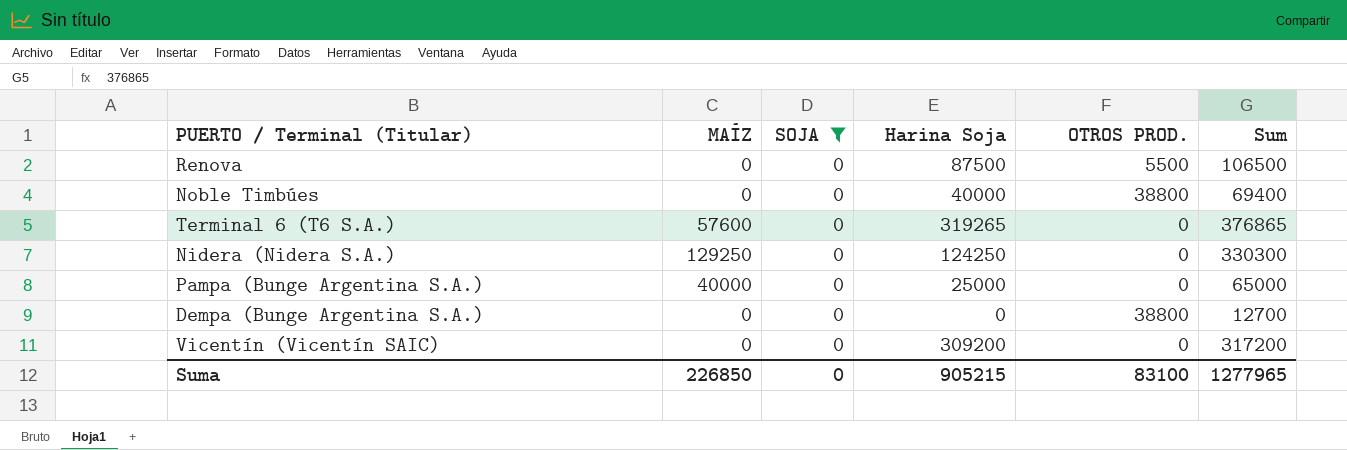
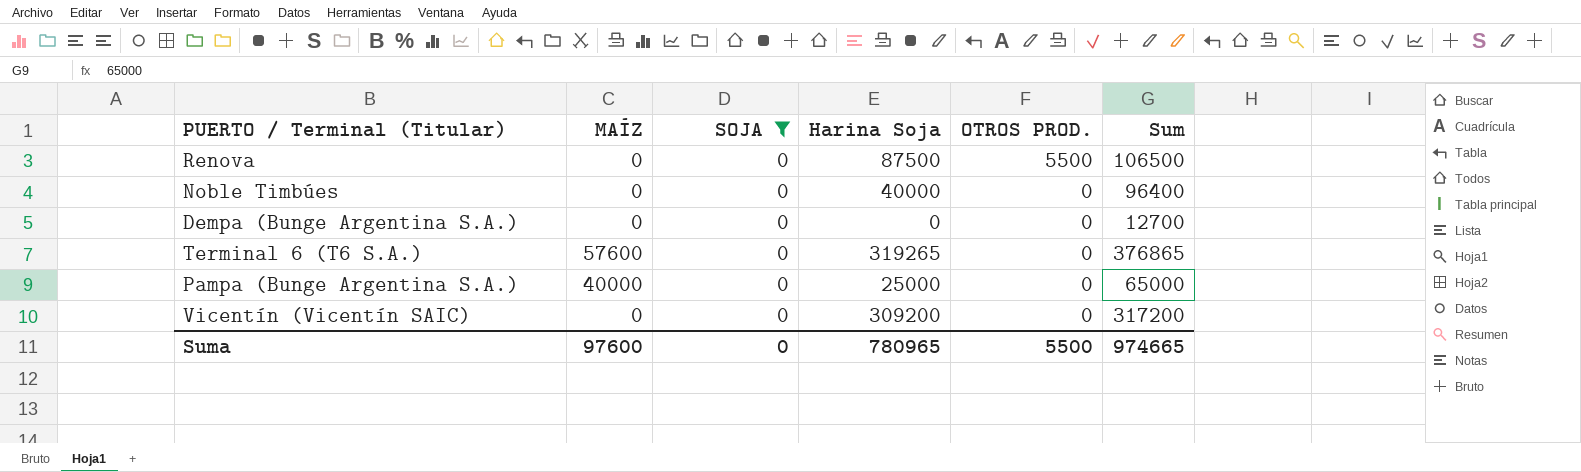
row order: none -> OTROS PROD. descending
row Nidera (Nidera S.A.): 129250 | 0 | 124250 | 0 | 330300 -> none
Noble Timbúes | OTROS PROD.: 38800 -> 0
Noble Timbúes | Sum: 69400 -> 96400
Dempa (Bunge Argentina S.A.) | OTROS PROD.: 38800 -> 0
Suma | MAÍZ: 226850 -> 97600
Suma | Harina Soja: 905215 -> 780965
Suma | OTROS PROD.: 83100 -> 5500
Suma | Sum: 1277965 -> 974665

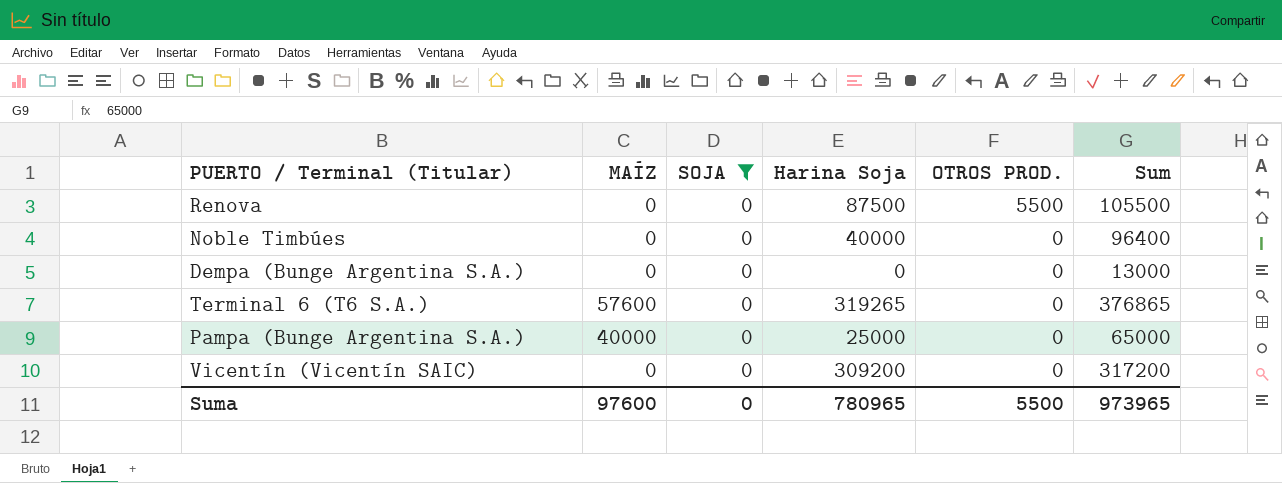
Renova | Sum: 106500 -> 105500
Dempa (Bunge Argentina S.A.) | Sum: 12700 -> 13000
Suma | Sum: 974665 -> 973965

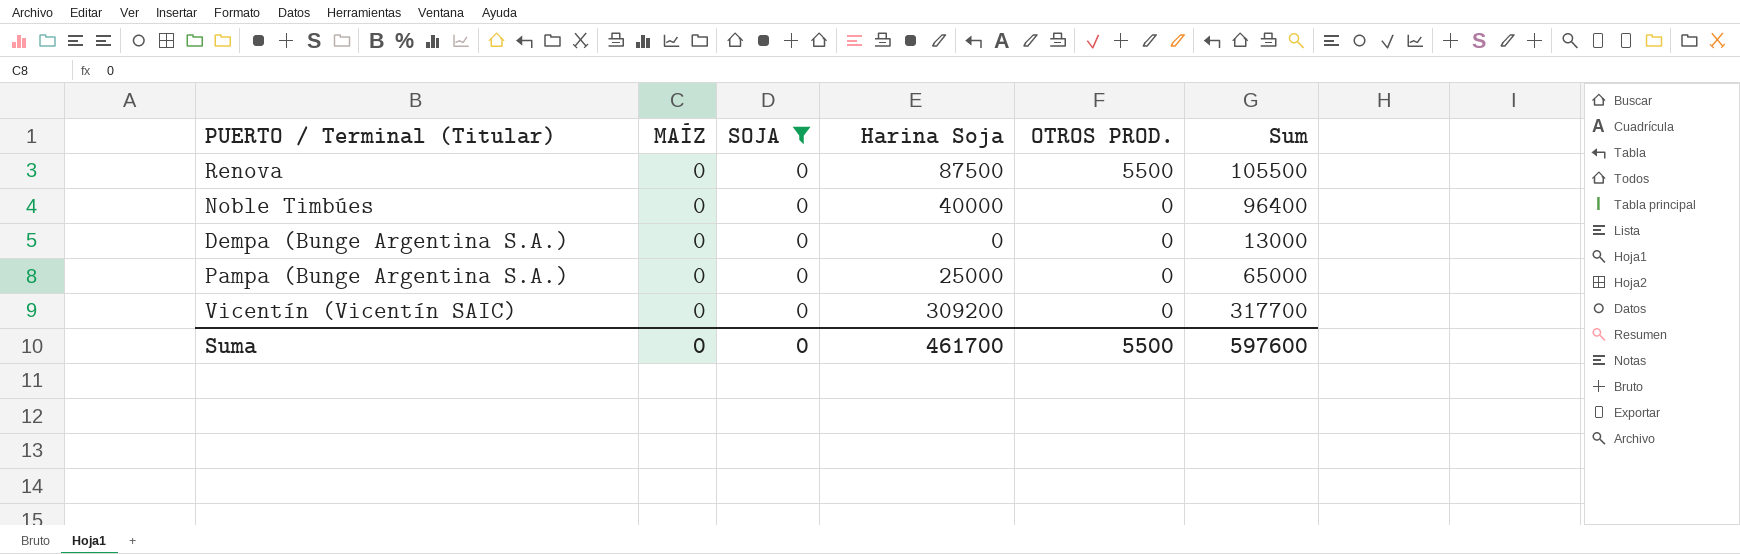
row Terminal 6 (T6 S.A.): 57600 | 0 | 319265 | 0 | 376865 -> none
Pampa (Bunge Argentina S.A.) | MAÍZ: 40000 -> 0
Vicentín (Vicentín SAIC) | Sum: 317200 -> 317700
Suma | MAÍZ: 97600 -> 0
Suma | Harina Soja: 780965 -> 461700
Suma | Sum: 973965 -> 597600

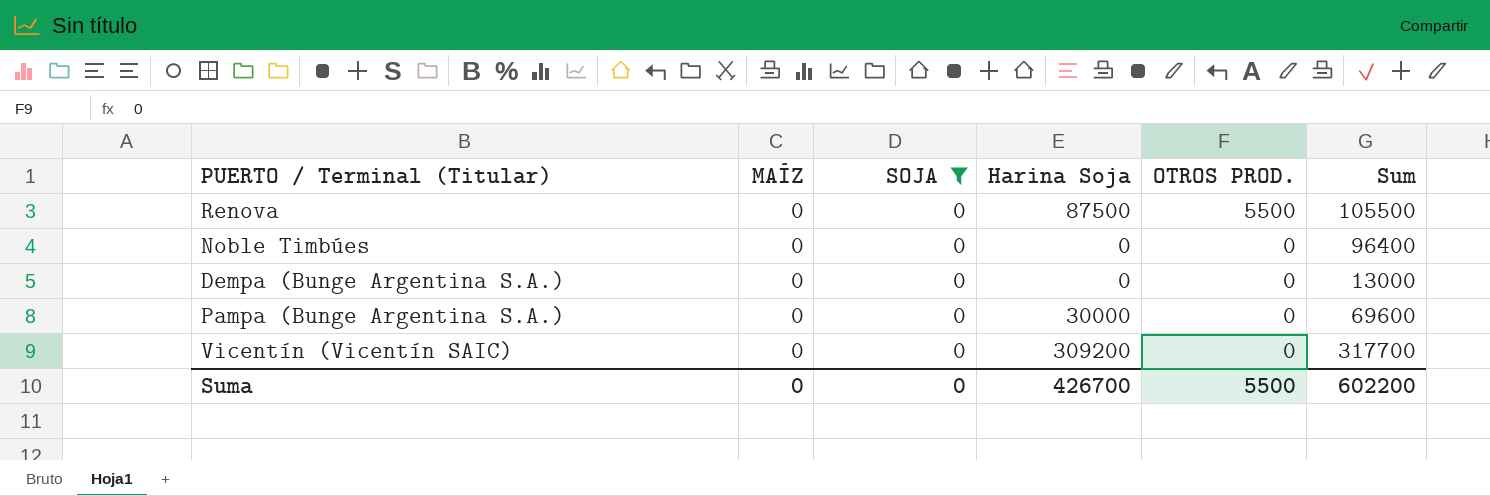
Noble Timbúes | Harina Soja: 40000 -> 0
Pampa (Bunge Argentina S.A.) | Harina Soja: 25000 -> 30000
Pampa (Bunge Argentina S.A.) | Sum: 65000 -> 69600
Suma | Harina Soja: 461700 -> 426700
Suma | Sum: 597600 -> 602200

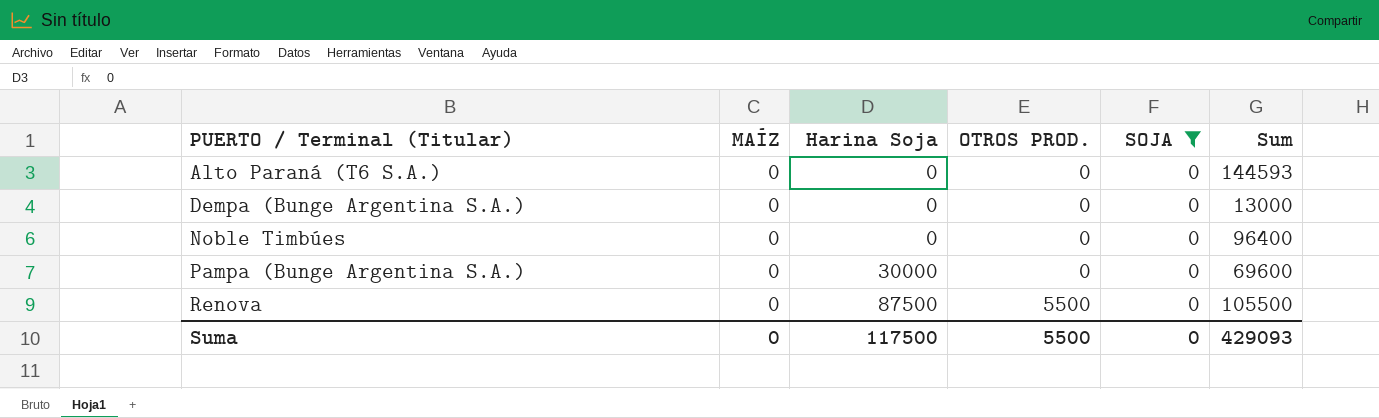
row order: OTROS PROD. descending -> PUERTO / Terminal (Titular) ascending
column SOJA | position: 3 -> 5
row Vicentín (Vicentín SAIC): 0 | 0 | 309200 | 0 | 317700 -> none
row Alto Paraná (T6 S.A.): none -> 0 | 0 | 0 | 0 | 144593
Suma | Harina Soja: 426700 -> 117500
Suma | Sum: 602200 -> 429093

